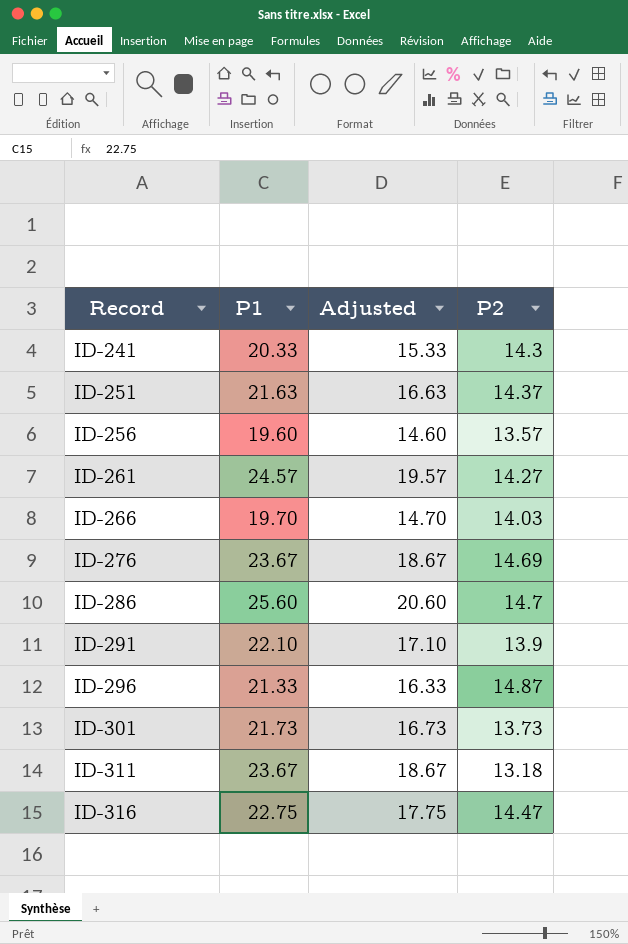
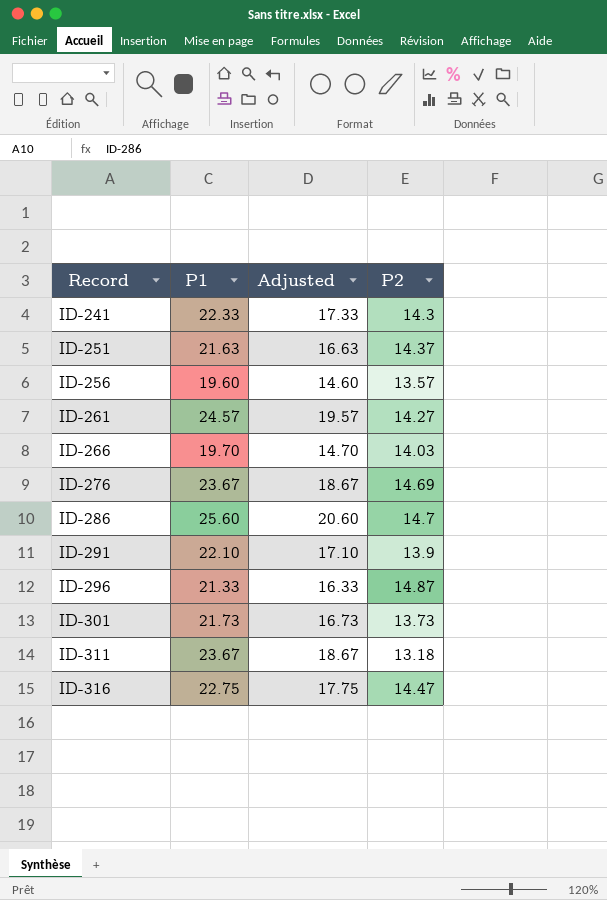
ID-241 | P1: 20.33 -> 22.33
ID-241 | Adjusted: 15.33 -> 17.33

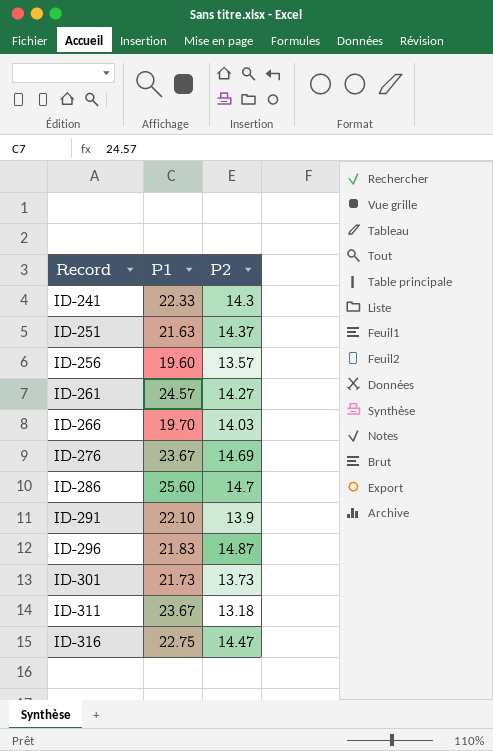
column Adjusted | formula: [P1] - 5 -> none
ID-296 | P1: 21.33 -> 21.83

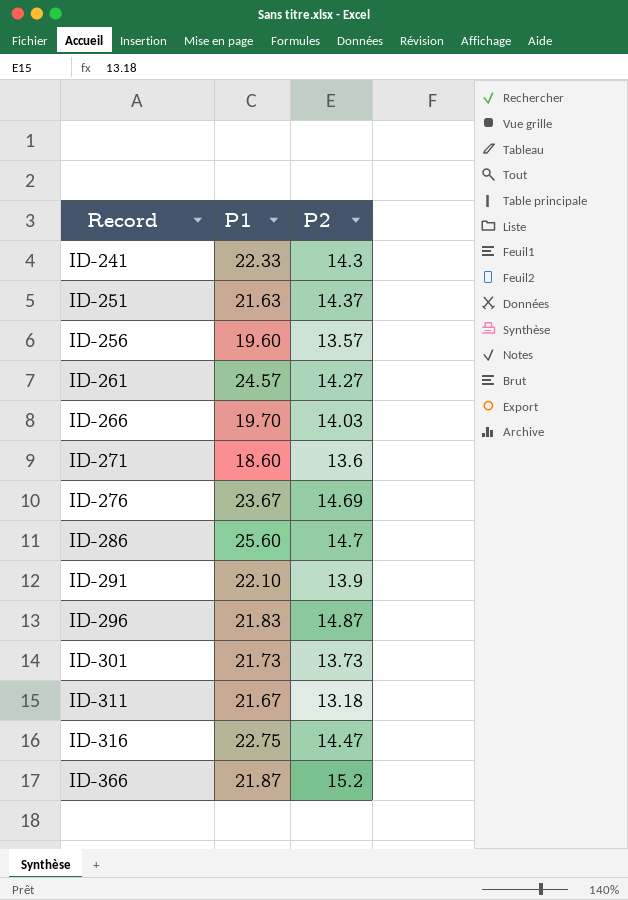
row ID-271: none -> 18.60 | 13.6
ID-311 | P1: 23.67 -> 21.67
row ID-366: none -> 21.87 | 15.2

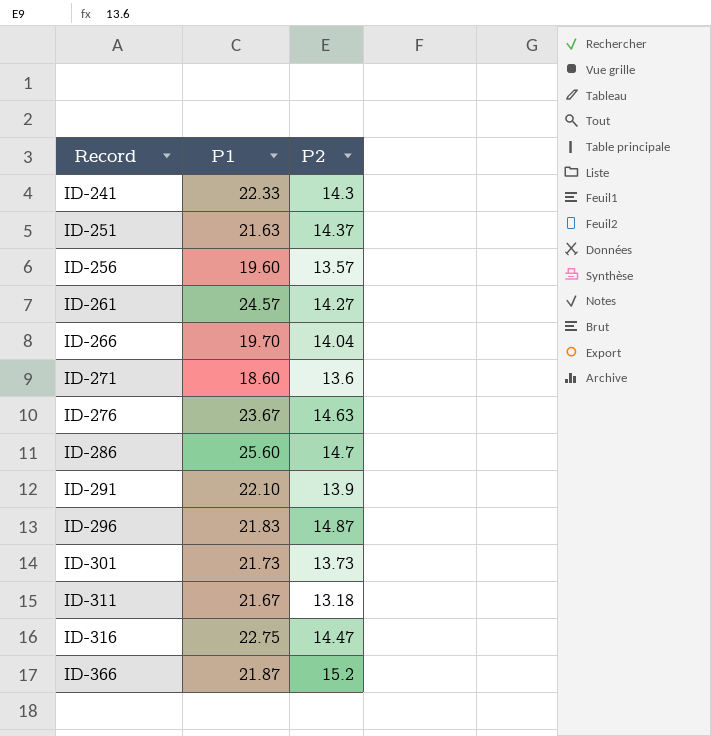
ID-266 | P2: 14.03 -> 14.04
ID-276 | P2: 14.69 -> 14.63

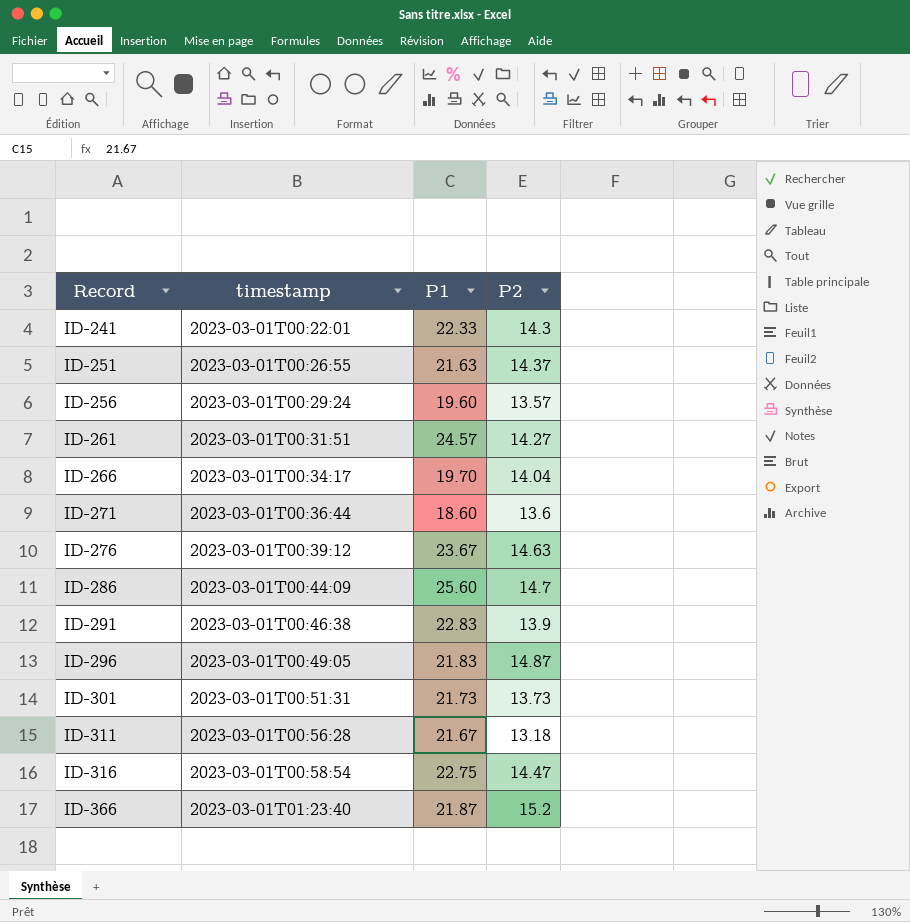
column timestamp | position: none -> 2
ID-291 | P1: 22.10 -> 22.83

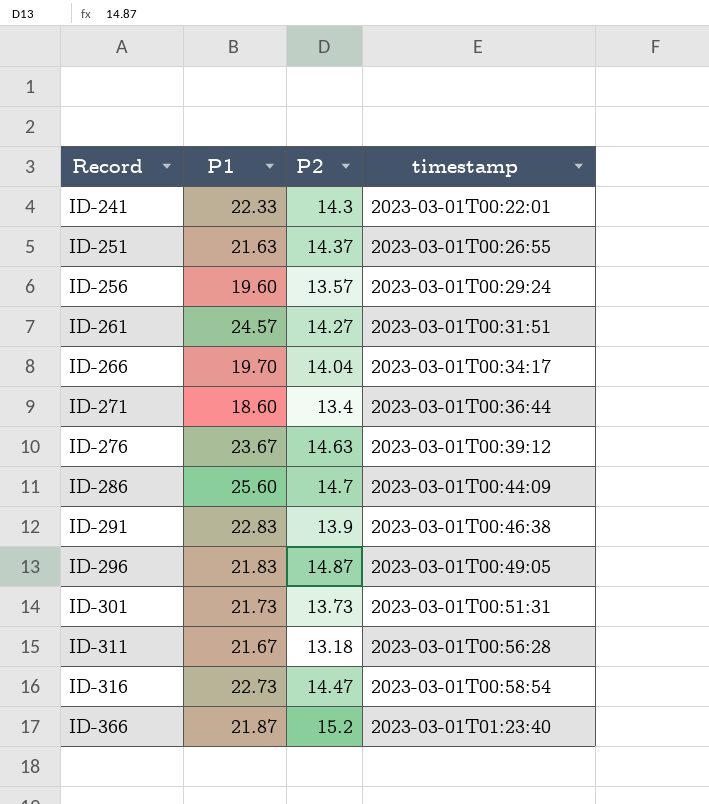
column timestamp | position: 2 -> 4
ID-271 | P2: 13.6 -> 13.4
ID-316 | P1: 22.75 -> 22.73

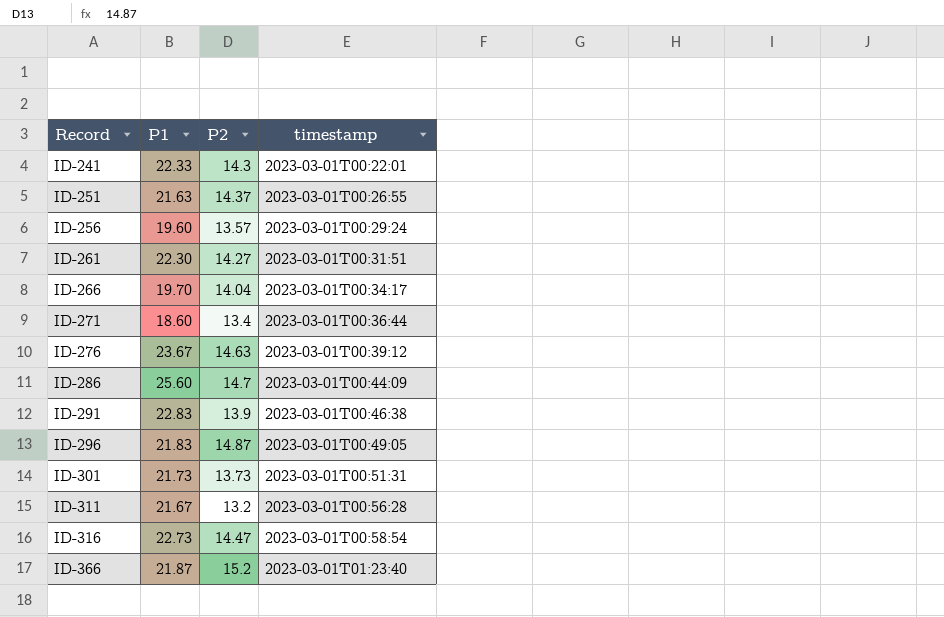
ID-261 | P1: 24.57 -> 22.30
ID-311 | P2: 13.18 -> 13.2

